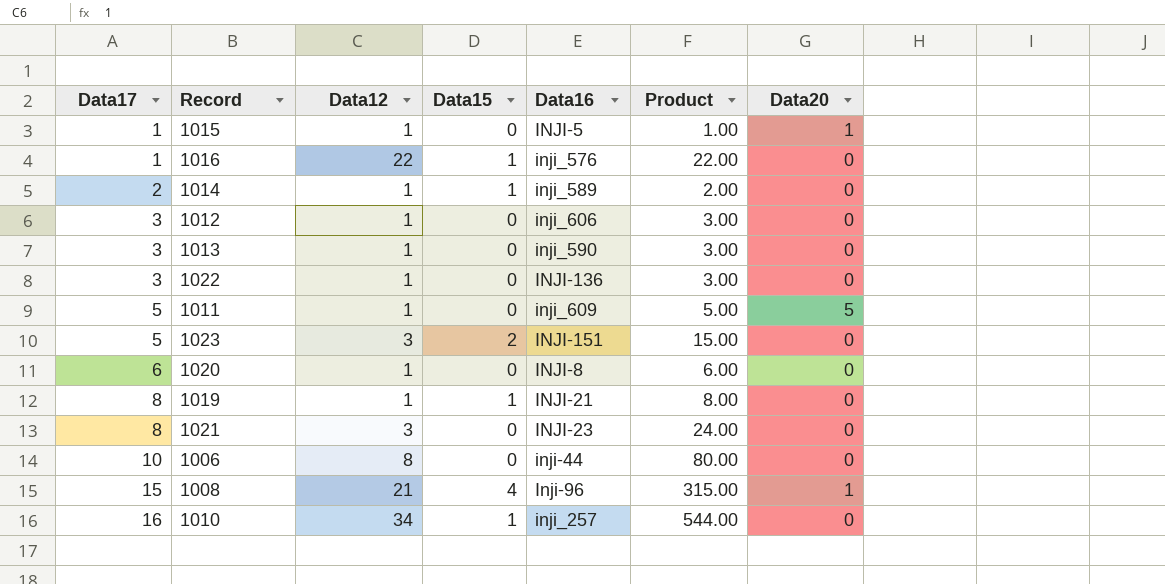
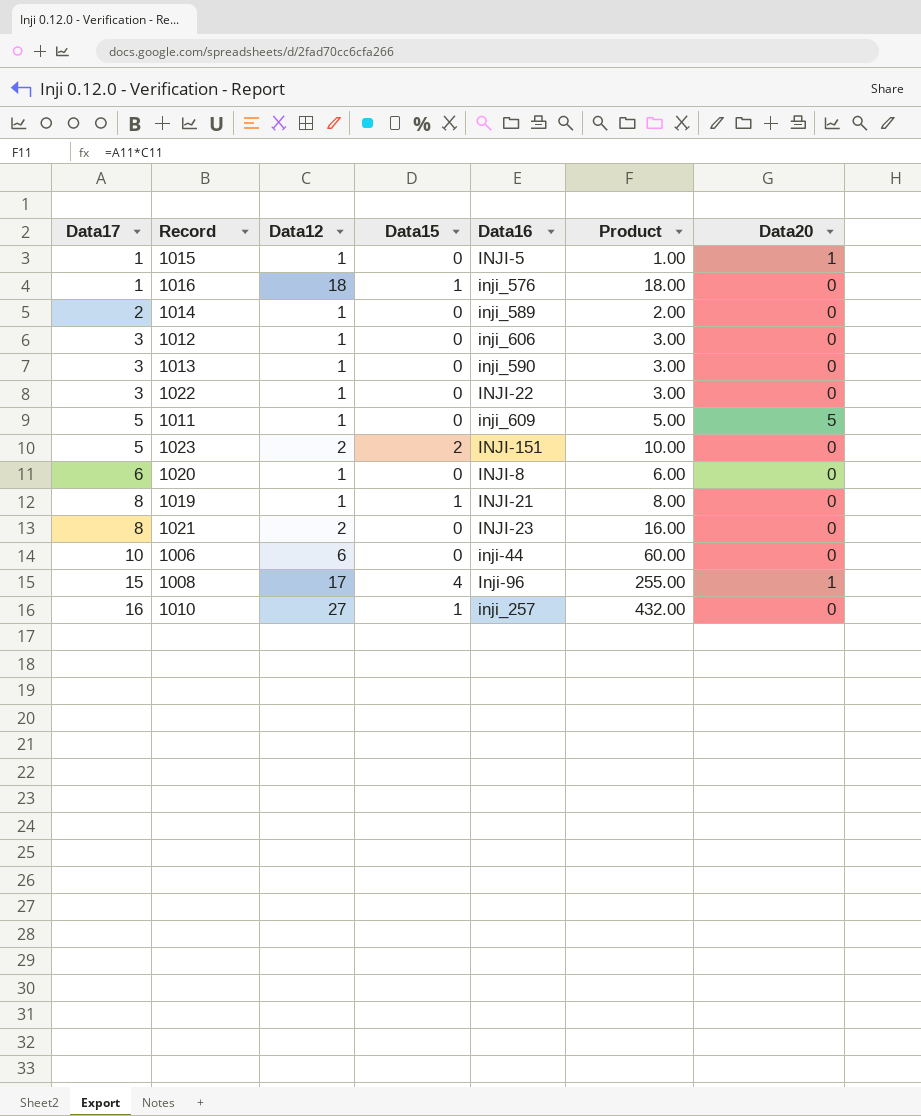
1016 | Data12: 22 -> 18
1016 | Product: 22.00 -> 18.00
1014 | Data15: 1 -> 0
1022 | Data16: INJI-136 -> INJI-22
1023 | Data12: 3 -> 2
1023 | Product: 15.00 -> 10.00
1021 | Data12: 3 -> 2
1021 | Product: 24.00 -> 16.00
1006 | Data12: 8 -> 6
1006 | Product: 80.00 -> 60.00
1008 | Data12: 21 -> 17
1008 | Product: 315.00 -> 255.00
1010 | Data12: 34 -> 27
1010 | Product: 544.00 -> 432.00

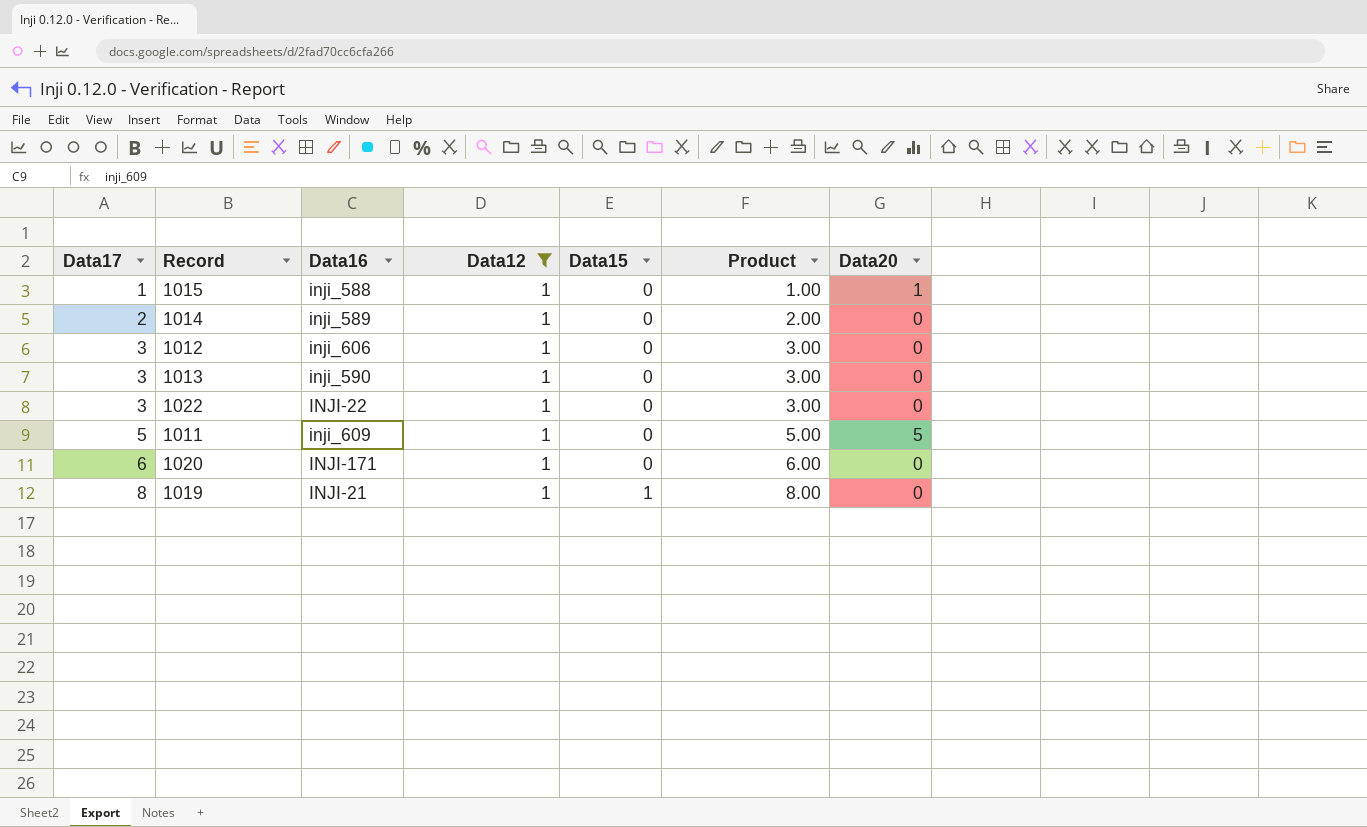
filter: none -> Data12 = 1
column Data16 | position: 5 -> 3
1015 | Data16: INJI-5 -> inji_588
1020 | Data16: INJI-8 -> INJI-171

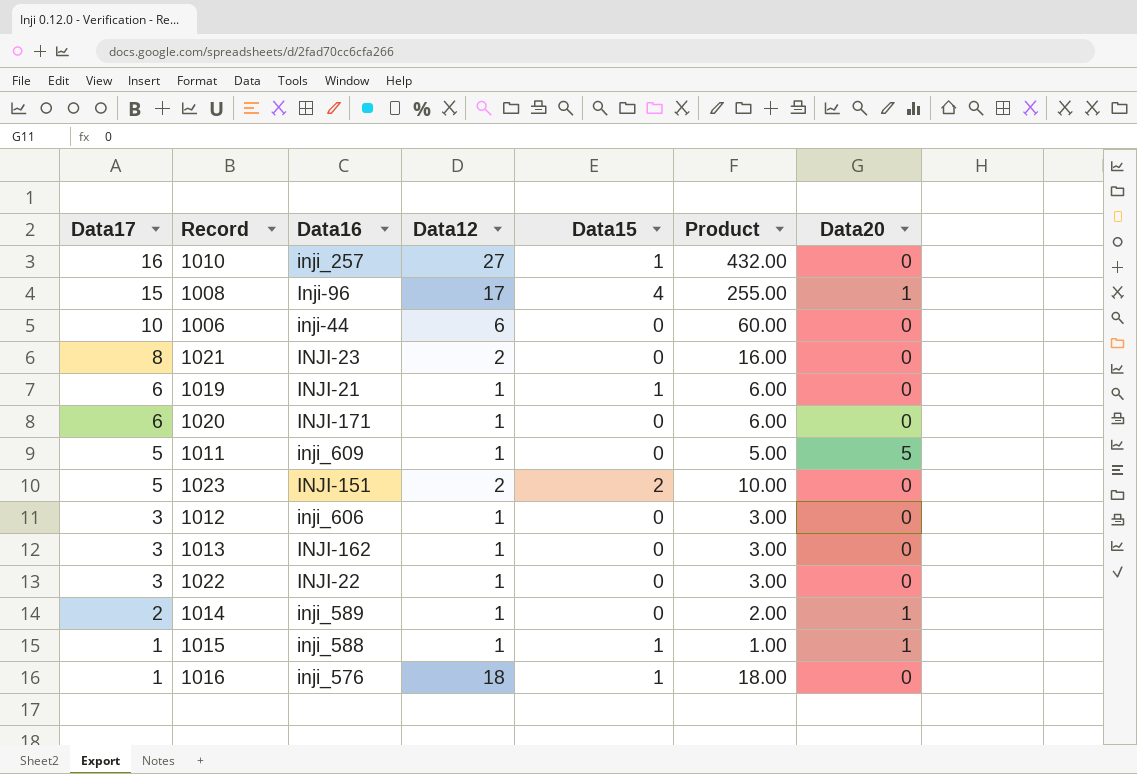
filter: Data12 = 1 -> none
row order: Data17 ascending -> Data17 descending
1019 | Data17: 8 -> 6
1019 | Product: 8.00 -> 6.00
1013 | Data16: inji_590 -> INJI-162
1014 | Data20: 0 -> 1
1015 | Data15: 0 -> 1

